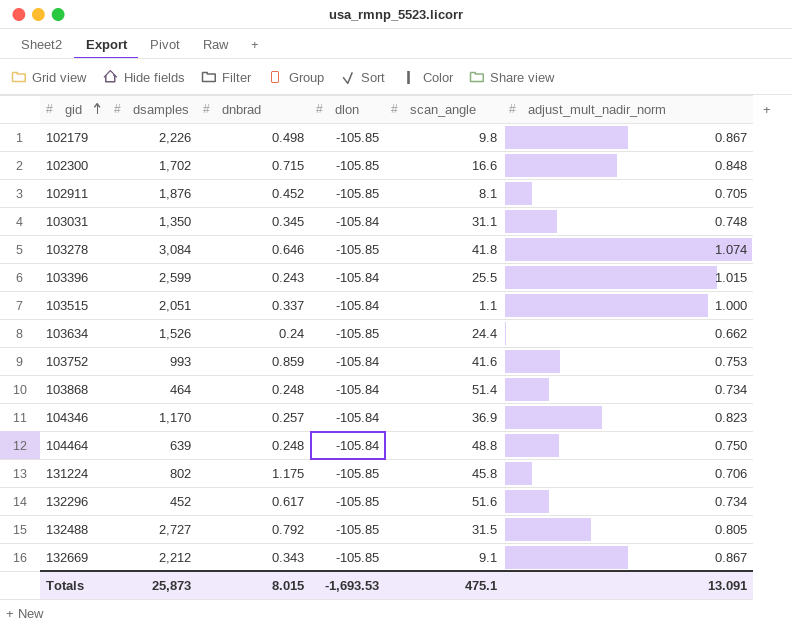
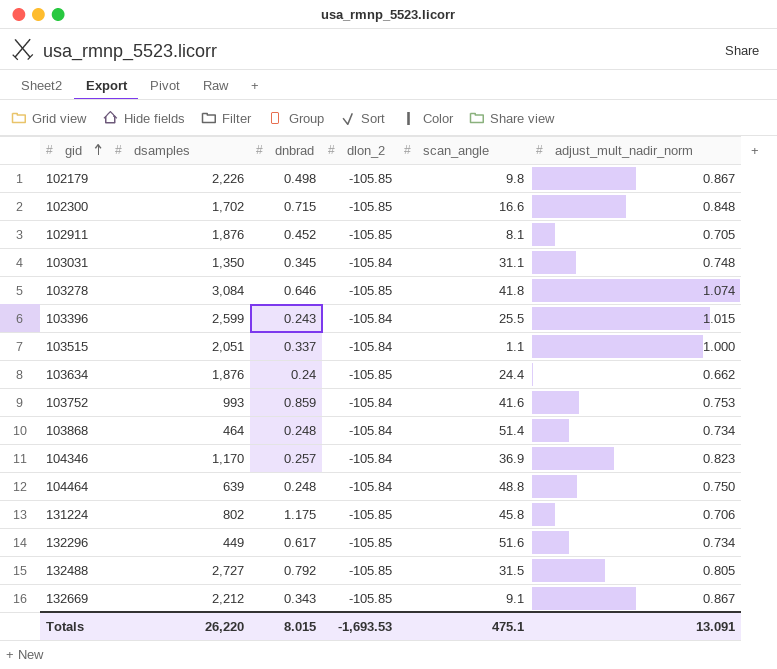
column name: dlon -> dlon_2
103634 | dsamples: 1,526 -> 1,876
132296 | dsamples: 452 -> 449
Totals | dsamples: 25,873 -> 26,220

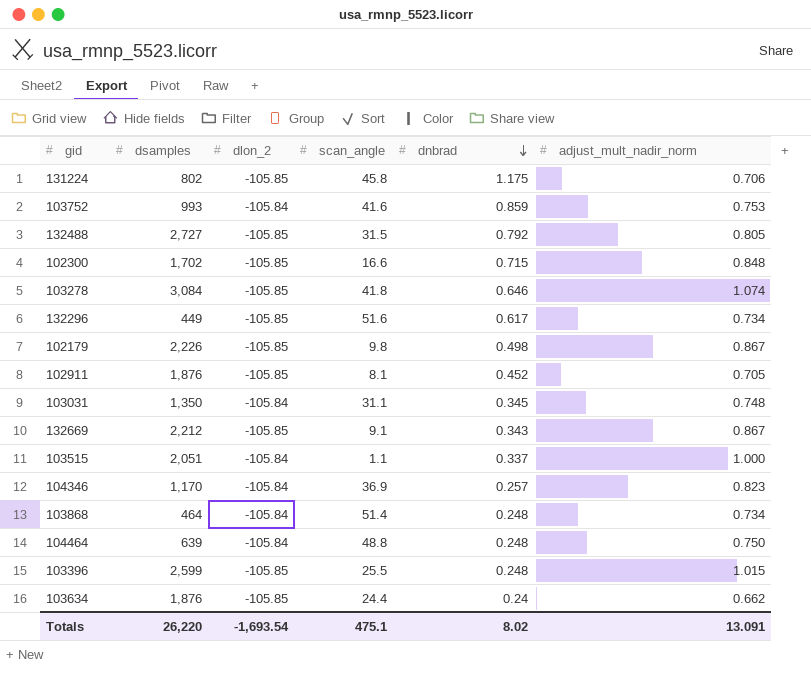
row order: gid ascending -> dnbrad descending
column dnbrad | position: 3 -> 5
103396 | dlon_2: -105.84 -> -105.85
103396 | dnbrad: 0.243 -> 0.248
Totals | dlon_2: -1,693.53 -> -1,693.54
Totals | dnbrad: 8.015 -> 8.02

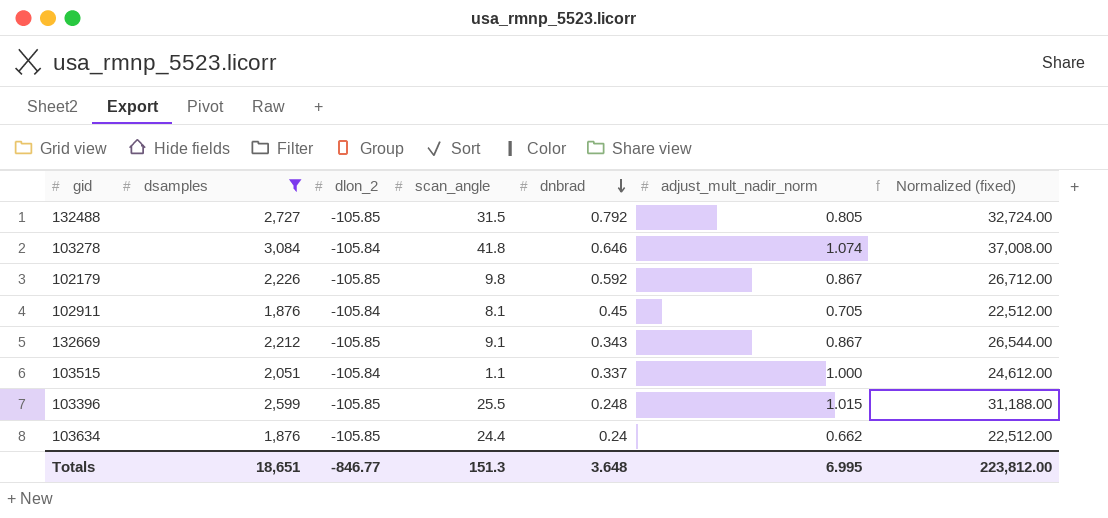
filter: none -> dsamples >= 1,876
column Normalized (fixed) | formula: none -> [dsamples] * 12
103278 | dlon_2: -105.85 -> -105.84
102179 | dnbrad: 0.498 -> 0.592
102911 | dlon_2: -105.85 -> -105.84
102911 | dnbrad: 0.452 -> 0.45
Totals | dsamples: 26,220 -> 18,651
Totals | dlon_2: -1,693.54 -> -846.77
Totals | scan_angle: 475.1 -> 151.3
Totals | dnbrad: 8.02 -> 3.648
Totals | adjust_mult_nadir_norm: 13.091 -> 6.995

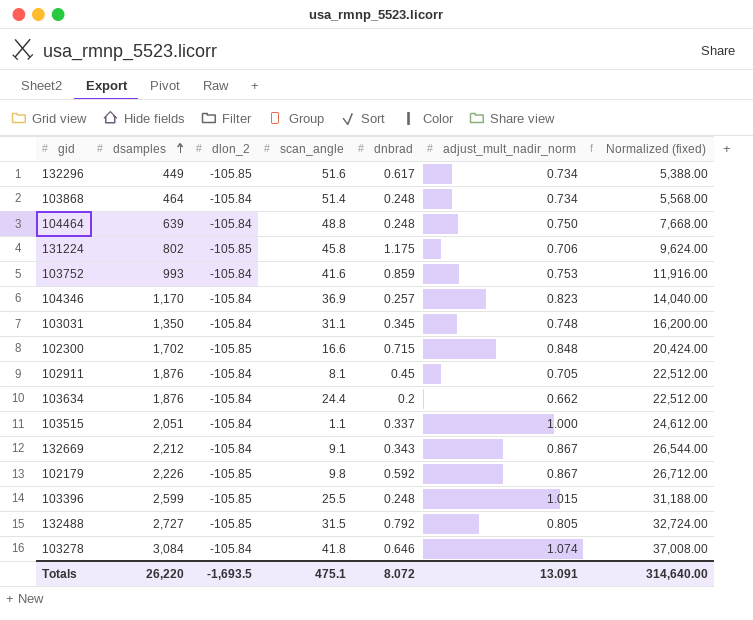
filter: dsamples >= 1,876 -> none
row order: dnbrad descending -> dsamples ascending
103634 | dlon_2: -105.85 -> -105.84
103634 | dnbrad: 0.24 -> 0.2
132669 | dlon_2: -105.85 -> -105.84
Totals | dsamples: 18,651 -> 26,220
Totals | dlon_2: -846.77 -> -1,693.5
Totals | scan_angle: 151.3 -> 475.1
Totals | dnbrad: 3.648 -> 8.072
Totals | adjust_mult_nadir_norm: 6.995 -> 13.091
Totals | Normalized (fixed): 223,812.00 -> 314,640.00

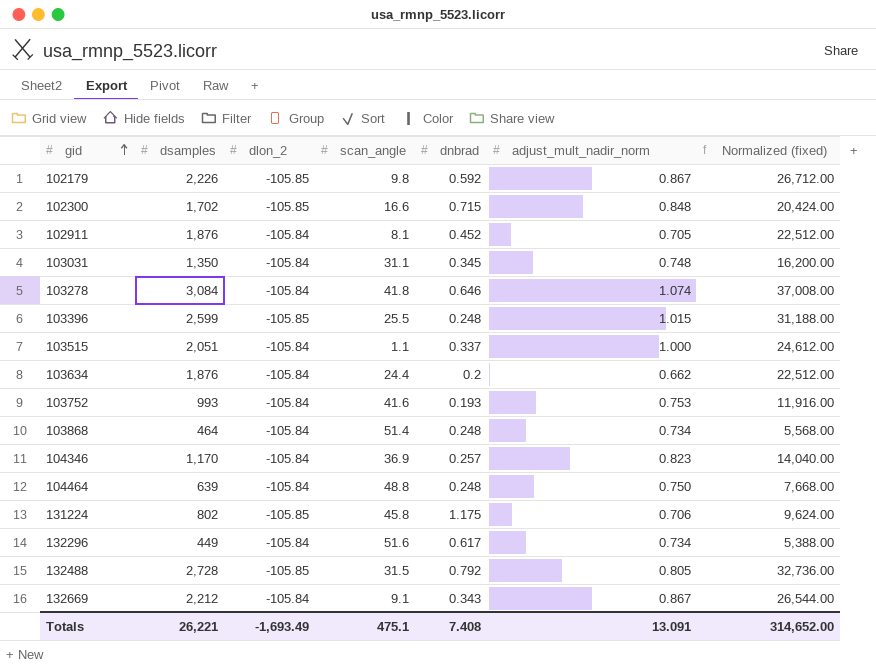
row order: dsamples ascending -> gid ascending
102911 | dnbrad: 0.45 -> 0.452
103752 | dnbrad: 0.859 -> 0.193
132296 | dlon_2: -105.85 -> -105.84
132488 | dsamples: 2,727 -> 2,728
132488 | Normalized (fixed): 32,724.00 -> 32,736.00
Totals | dsamples: 26,220 -> 26,221
Totals | dlon_2: -1,693.5 -> -1,693.49
Totals | dnbrad: 8.072 -> 7.408
Totals | Normalized (fixed): 314,640.00 -> 314,652.00

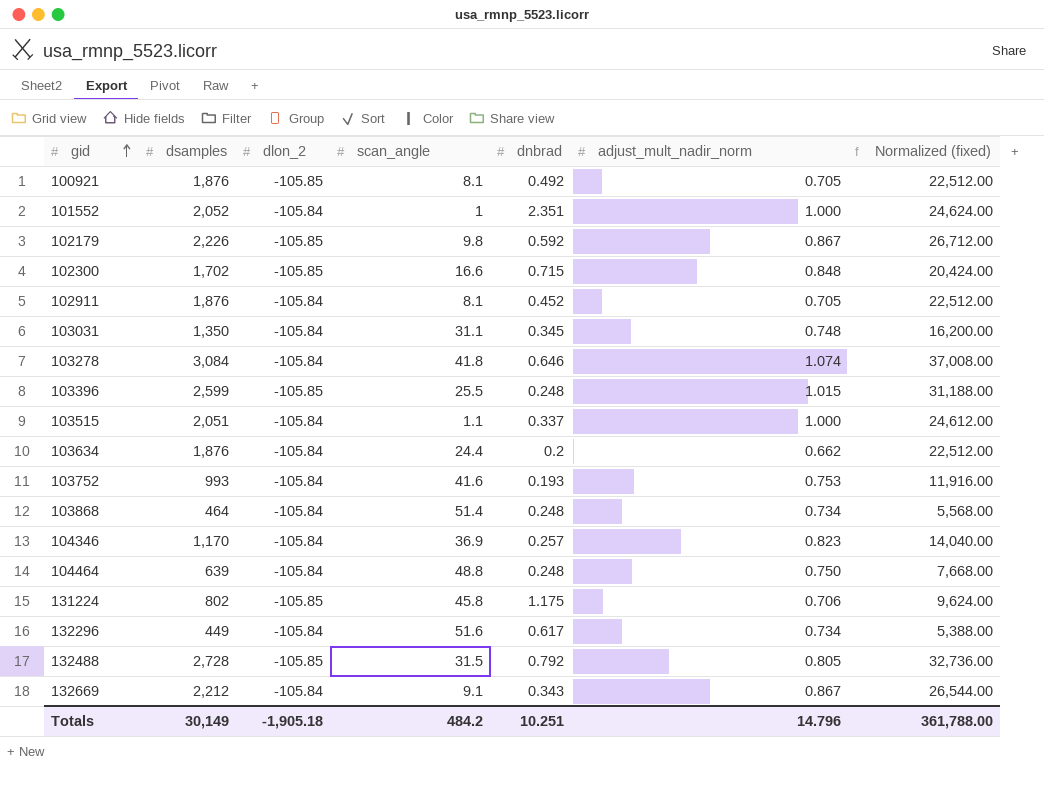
row 100921: none -> 1,876 | -105.85 | 8.1 | 0.492 | 0.705 | 22,512.00
row 101552: none -> 2,052 | -105.84 | 1 | 2.351 | 1.000 | 24,624.00
Totals | dsamples: 26,221 -> 30,149
Totals | dlon_2: -1,693.49 -> -1,905.18
Totals | scan_angle: 475.1 -> 484.2
Totals | dnbrad: 7.408 -> 10.251
Totals | adjust_mult_nadir_norm: 13.091 -> 14.796
Totals | Normalized (fixed): 314,652.00 -> 361,788.00

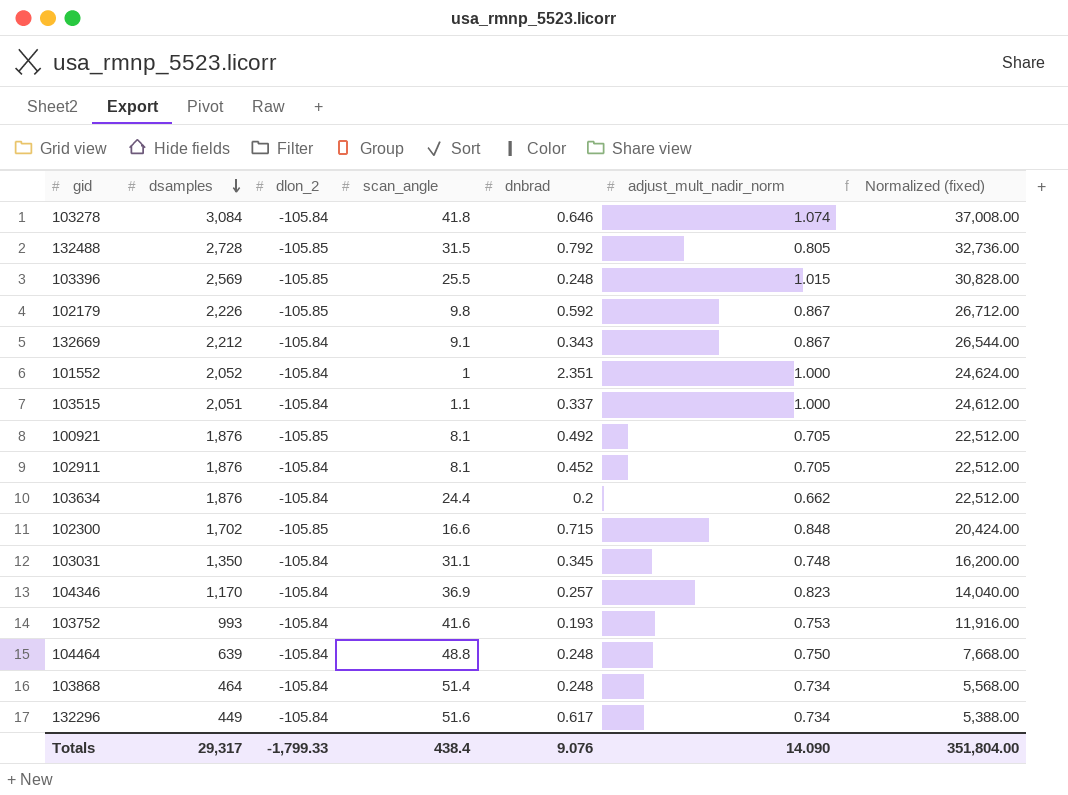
row order: gid ascending -> dsamples descending
row 131224: 802 | -105.85 | 45.8 | 1.175 | 0.706 | 9,624.00 -> none
103396 | dsamples: 2,599 -> 2,569
103396 | Normalized (fixed): 31,188.00 -> 30,828.00
Totals | dsamples: 30,149 -> 29,317
Totals | dlon_2: -1,905.18 -> -1,799.33
Totals | scan_angle: 484.2 -> 438.4
Totals | dnbrad: 10.251 -> 9.076
Totals | adjust_mult_nadir_norm: 14.796 -> 14.090
Totals | Normalized (fixed): 361,788.00 -> 351,804.00

